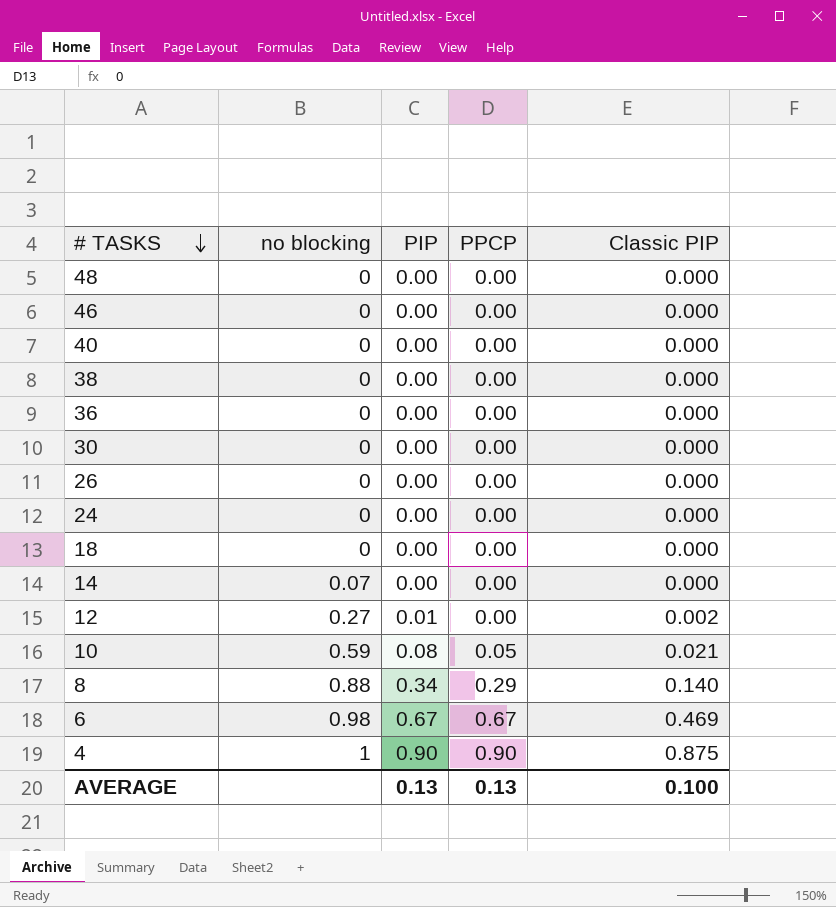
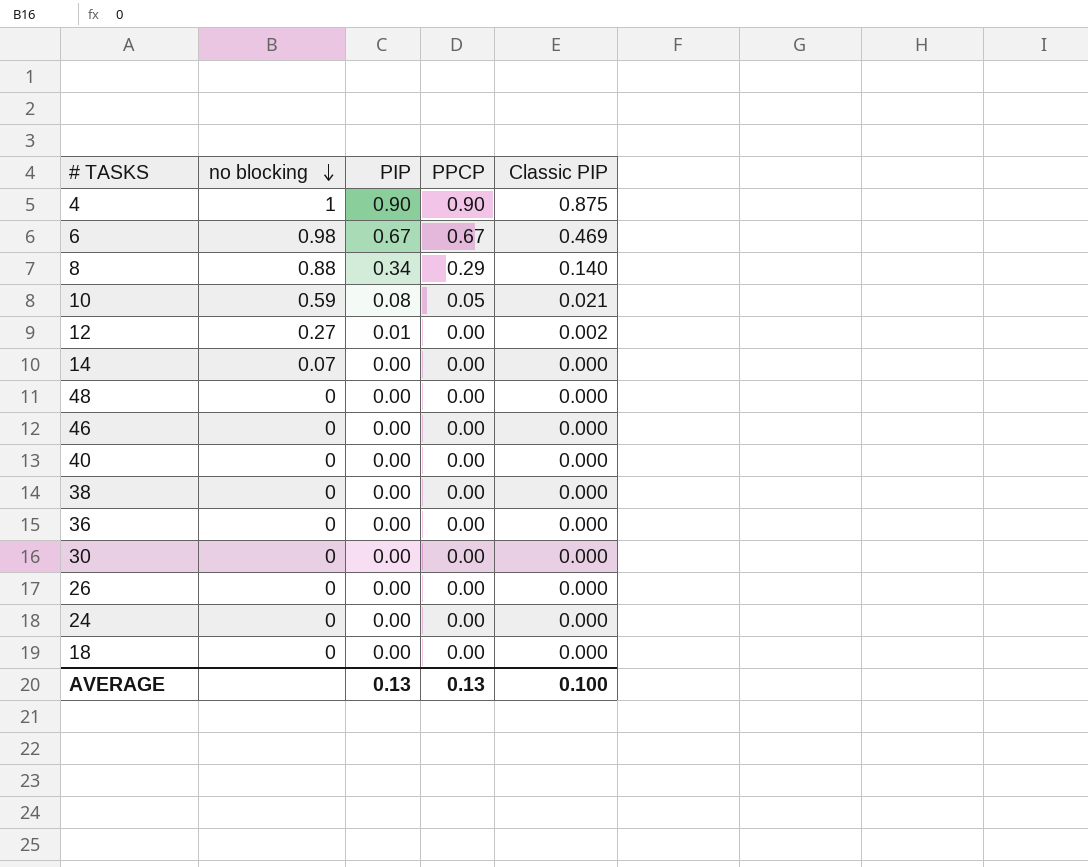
row order: # TASKS descending -> no blocking descending

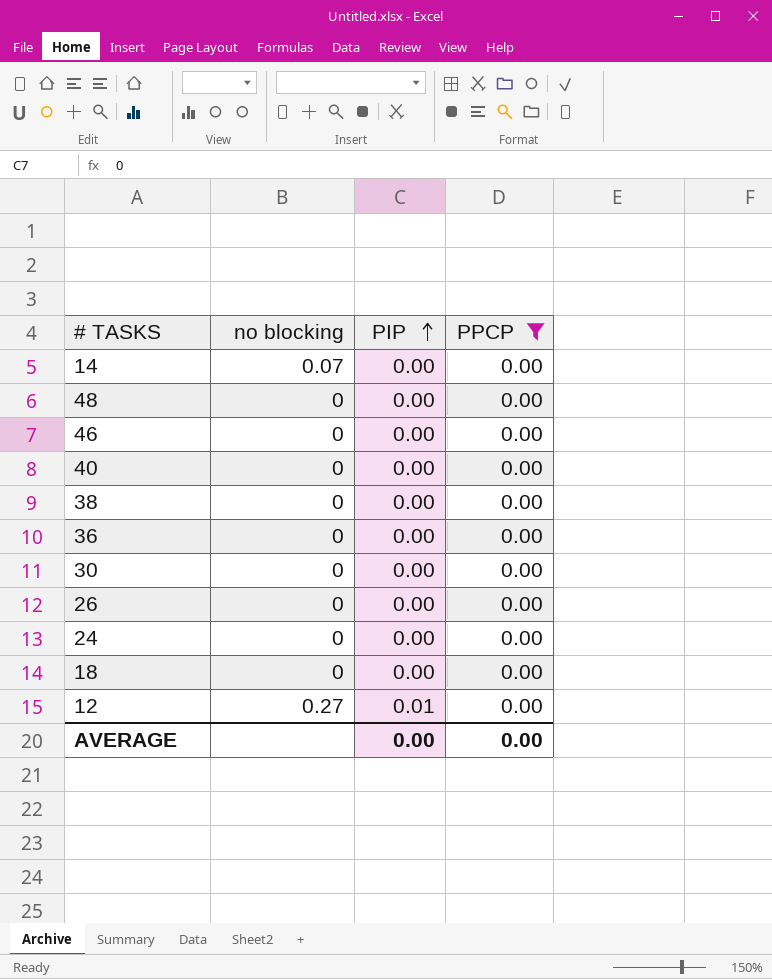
filter: none -> PPCP = 0.00
row order: no blocking descending -> PIP ascending
column Classic PIP | position: 5 -> none
AVERAGE | PIP: 0.13 -> 0.00
AVERAGE | PPCP: 0.13 -> 0.00

